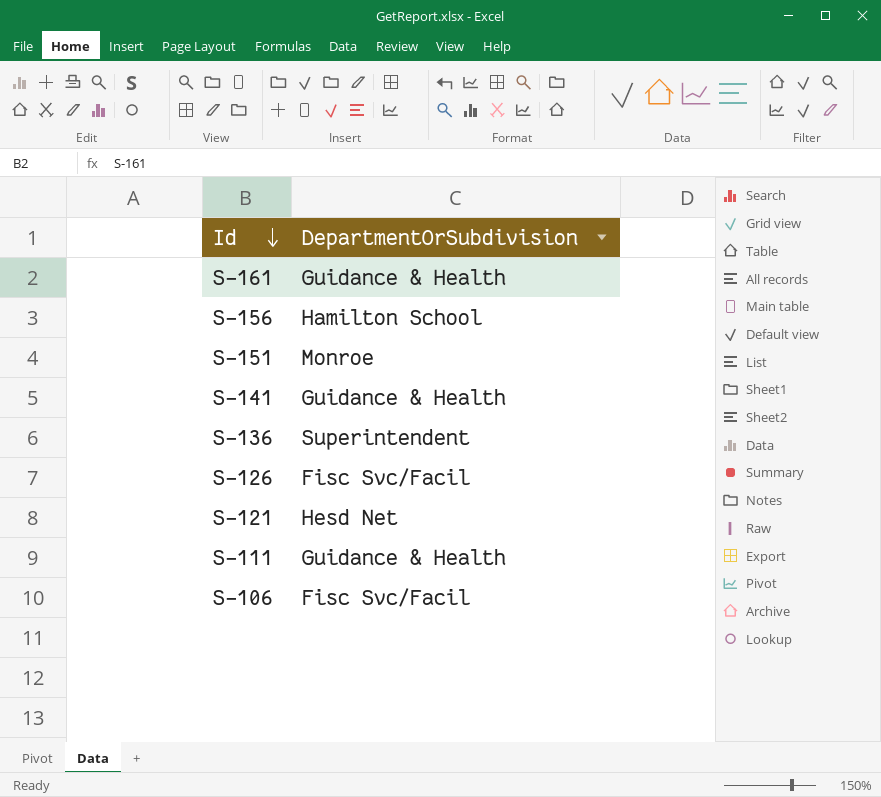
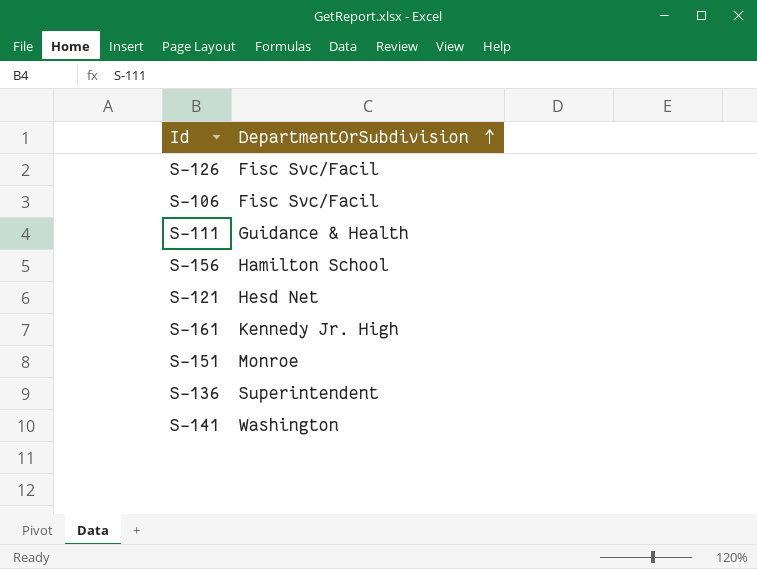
row order: Id descending -> DepartmentOrSubdivision ascending
S-161 | DepartmentOrSubdivision: Guidance & Health -> Kennedy Jr. High
S-141 | DepartmentOrSubdivision: Guidance & Health -> Washington

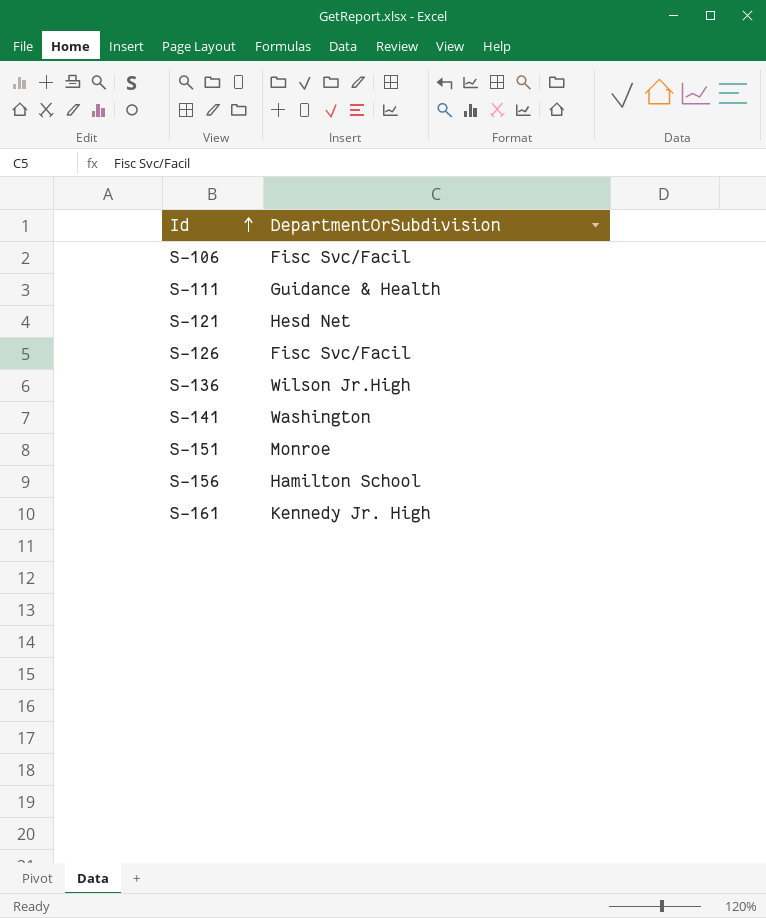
row order: DepartmentOrSubdivision ascending -> Id ascending
S-136 | DepartmentOrSubdivision: Superintendent -> Wilson Jr.High

